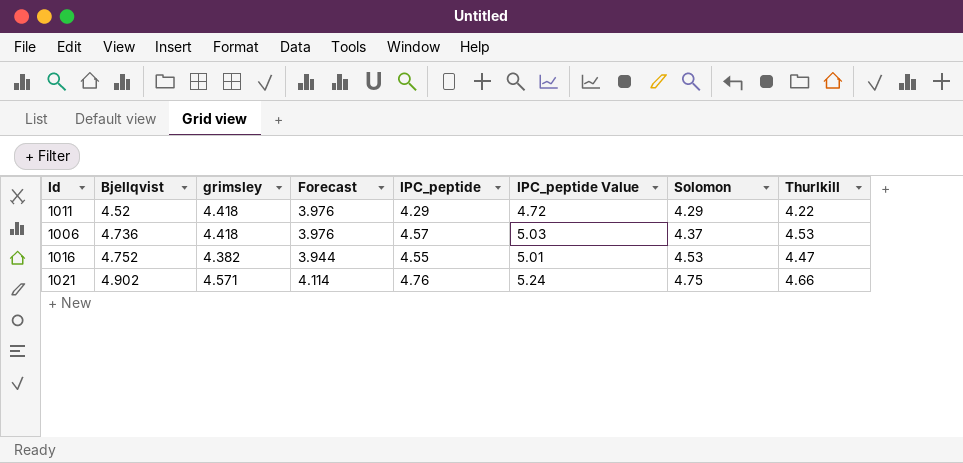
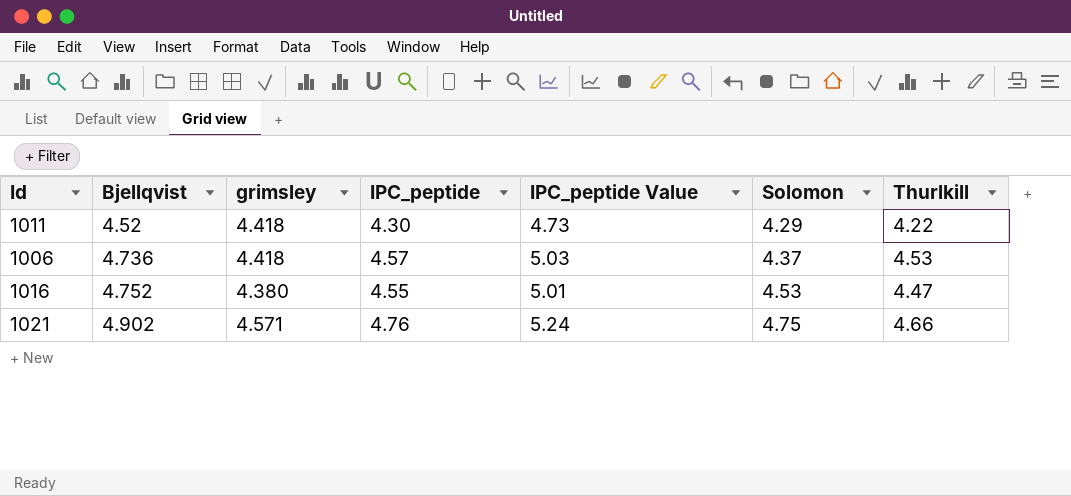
column Forecast | formula: [grimsley] * 0.9 -> none
1011 | IPC_peptide: 4.29 -> 4.30
1011 | IPC_peptide Value: 4.72 -> 4.73
1016 | grimsley: 4.382 -> 4.380

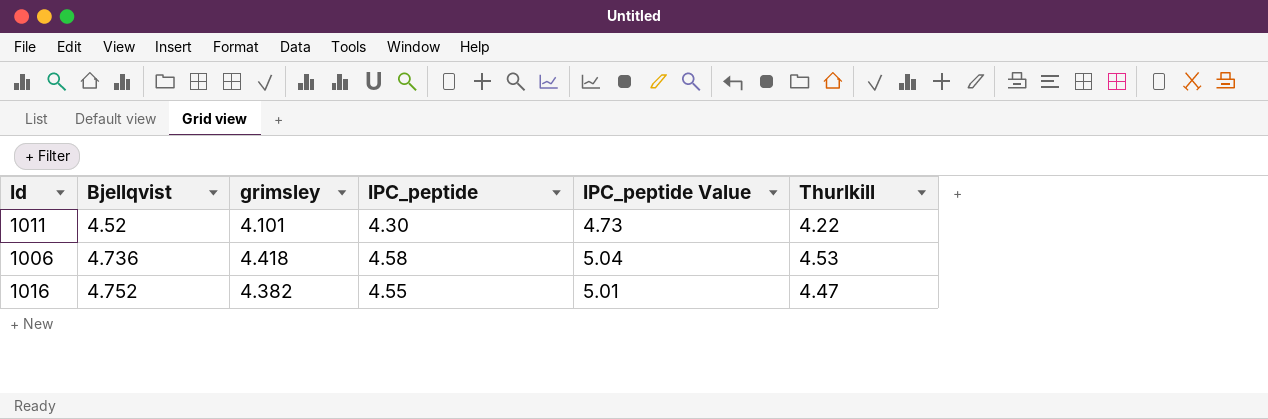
column Solomon | position: 6 -> none
row 1021: 4.902 | 4.571 | 4.76 | 5.24 | 4.75 | 4.66 -> none
1011 | grimsley: 4.418 -> 4.101
1006 | IPC_peptide: 4.57 -> 4.58
1006 | IPC_peptide Value: 5.03 -> 5.04
1016 | grimsley: 4.380 -> 4.382

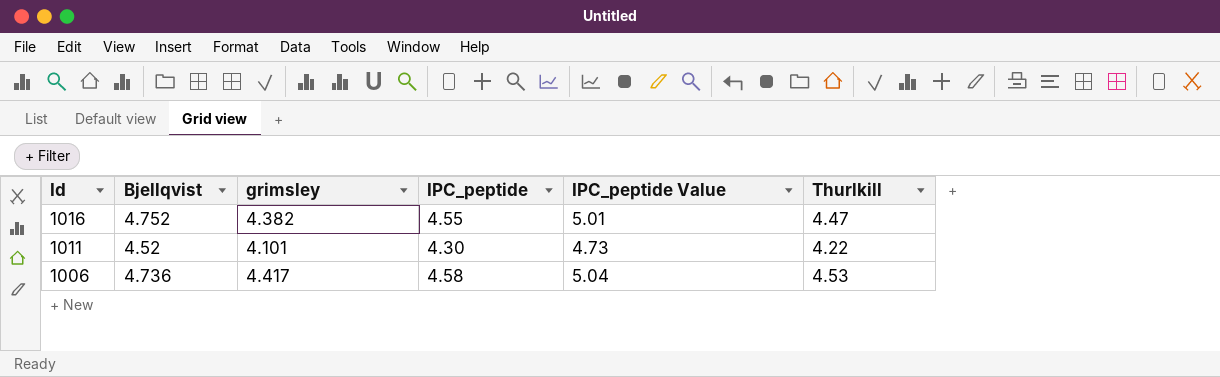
row order: Bjellqvist ascending -> Id descending
1006 | grimsley: 4.418 -> 4.417

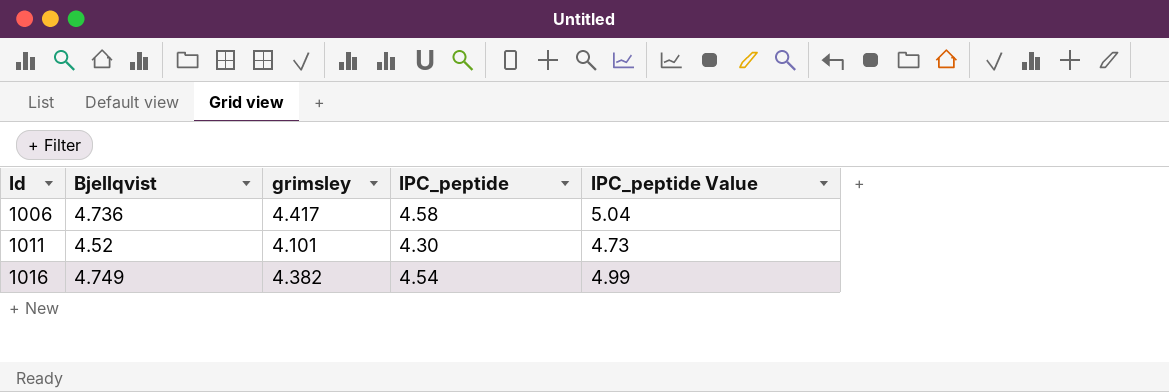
row order: Id descending -> Id ascending
column Thurlkill | position: 6 -> none
1016 | Bjellqvist: 4.752 -> 4.749
1016 | IPC_peptide: 4.55 -> 4.54
1016 | IPC_peptide Value: 5.01 -> 4.99

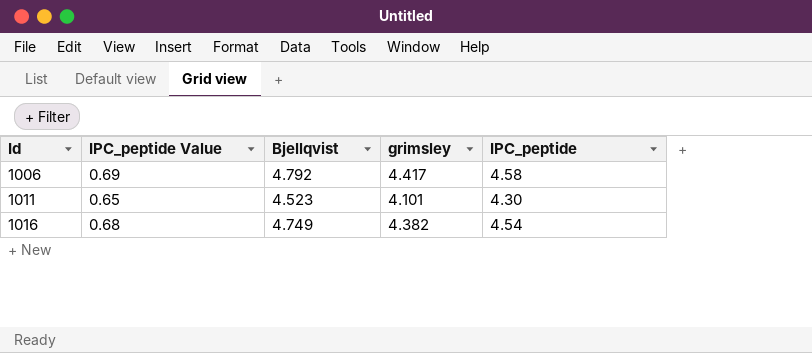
column IPC_peptide Value | formula: [IPC_peptide] * 1.1 -> [IPC_peptide] * 0.15
column IPC_peptide Value | position: 5 -> 2
1006 | Bjellqvist: 4.736 -> 4.792
1011 | Bjellqvist: 4.52 -> 4.523

